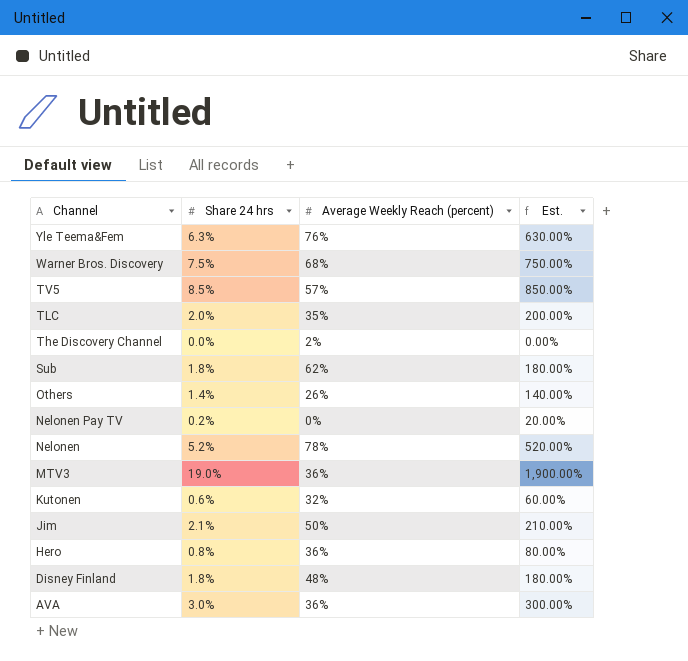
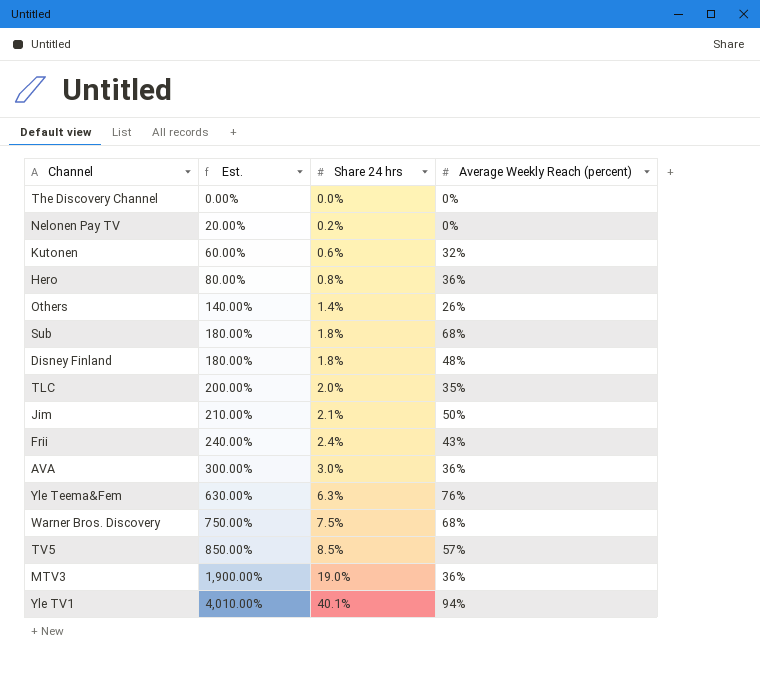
row order: Channel descending -> Est. ascending
column Est. | position: 4 -> 2
row Nelonen: 5.2% | 78% | 520.00% -> none
The Discovery Channel | Average Weekly Reach (percent): 2% -> 0%
Sub | Average Weekly Reach (percent): 62% -> 68%
row Frii: none -> 240.00% | 2.4% | 43%
row Yle TV1: none -> 4,010.00% | 40.1% | 94%

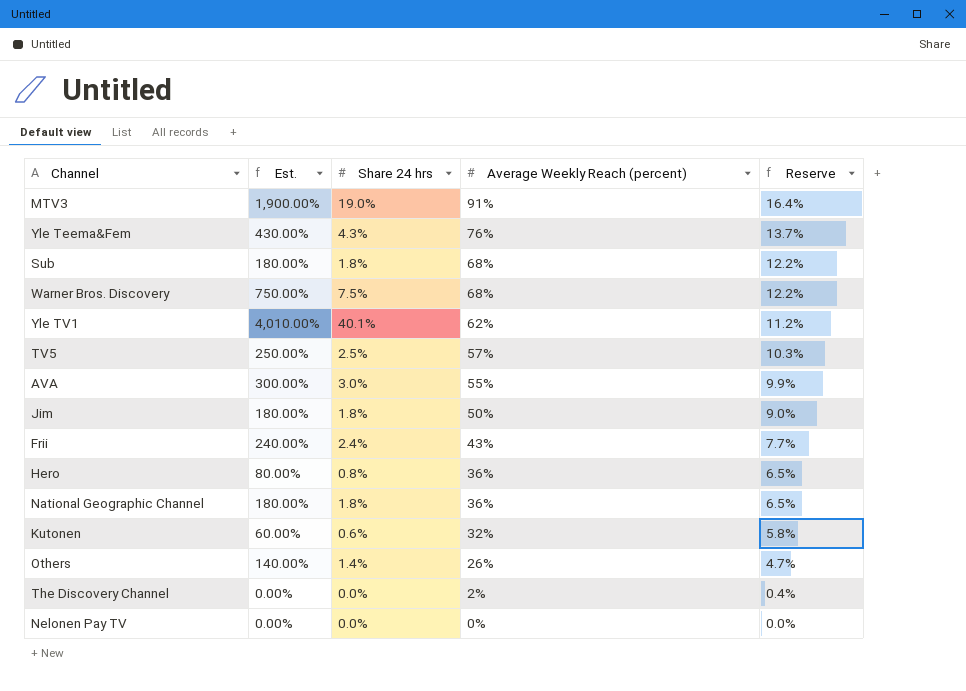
row order: Est. ascending -> Average Weekly Reach (percent) descending
column Reserve | formula: none -> [Average Weekly Reach (percent)] * 0.18
row Disney Finland: 180.00% | 1.8% | 48% -> none
row TLC: 200.00% | 2.0% | 35% -> none
MTV3 | Average Weekly Reach (percent): 36% -> 91%
Yle Teema&Fem | Est.: 630.00% -> 430.00%
Yle Teema&Fem | Share 24 hrs: 6.3% -> 4.3%
Yle TV1 | Average Weekly Reach (percent): 94% -> 62%
TV5 | Est.: 850.00% -> 250.00%
TV5 | Share 24 hrs: 8.5% -> 2.5%
AVA | Average Weekly Reach (percent): 36% -> 55%
Jim | Est.: 210.00% -> 180.00%
Jim | Share 24 hrs: 2.1% -> 1.8%
row National Geographic Channel: none -> 180.00% | 1.8% | 36% | 6.5%
The Discovery Channel | Average Weekly Reach (percent): 0% -> 2%
Nelonen Pay TV | Est.: 20.00% -> 0.00%
Nelonen Pay TV | Share 24 hrs: 0.2% -> 0.0%

